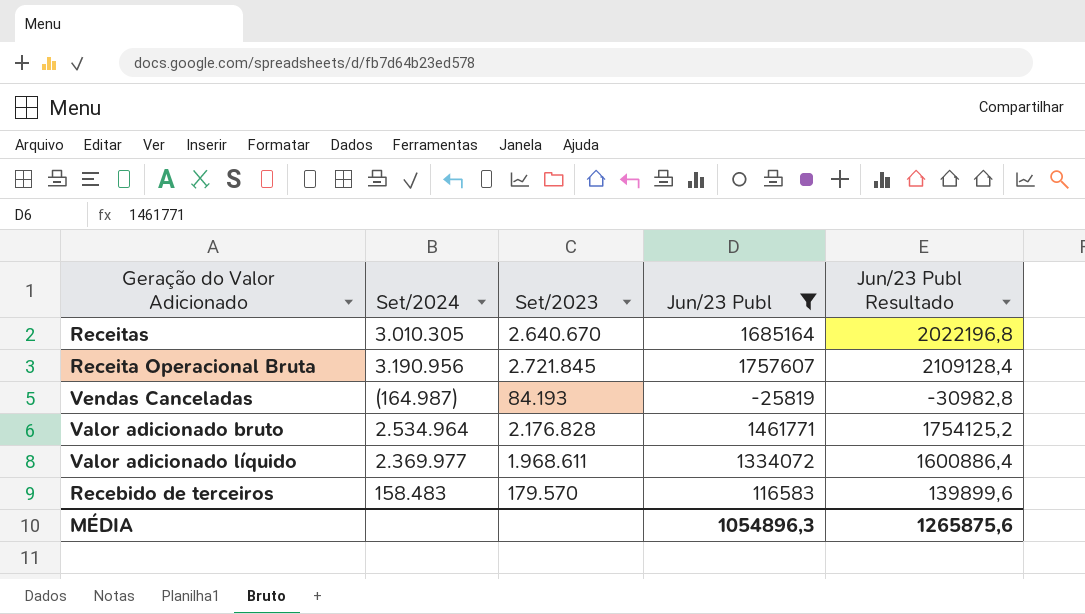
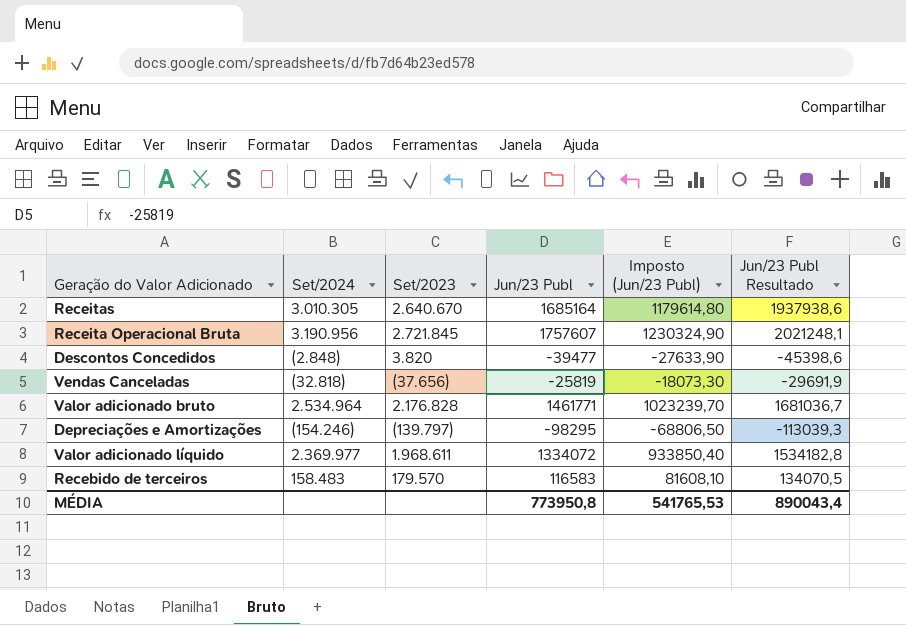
filter: Jun/23 Publ >= -25819 -> none
column Imposto (Jun/23 Publ) | formula: none -> [Jun/23 Publ] * 0,7
column Jun/23 Publ Resultado | formula: [Jun/23 Publ] * 1,2 -> [Jun/23 Publ] * 1,15
Vendas Canceladas | Set/2024: (164.987) -> (32.818)
Vendas Canceladas | Set/2023: 84.193 -> (37.656)
MÉDIA | Jun/23 Publ: 1054896,3 -> 773950,8
MÉDIA | Jun/23 Publ Resultado: 1265875,6 -> 890043,4

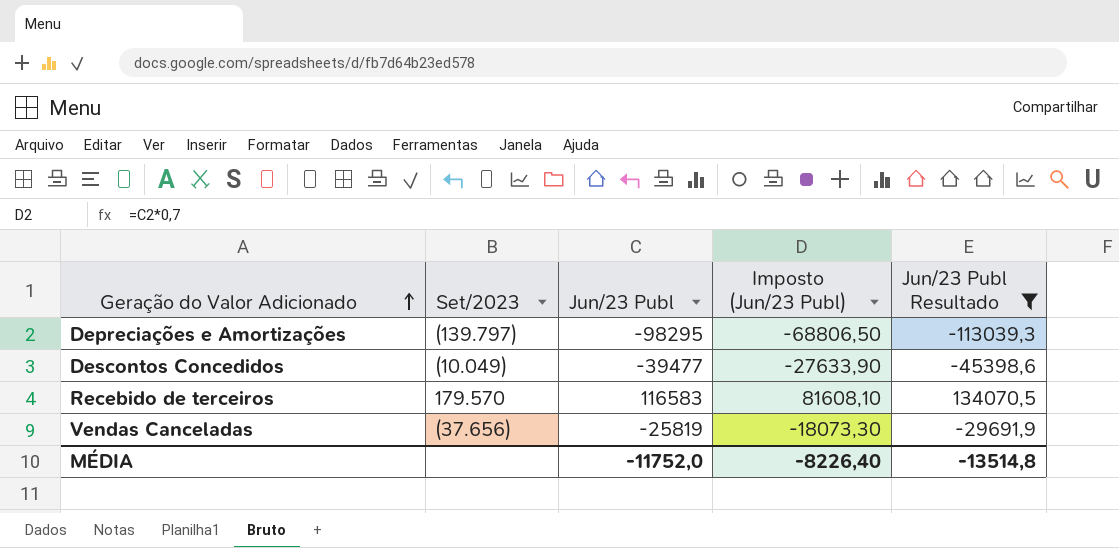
filter: none -> Jun/23 Publ Resultado <= 134070,5
row order: none -> Geração do Valor Adicionado ascending
column Set/2024 | position: 2 -> none
Descontos Concedidos | Set/2023: 3.820 -> (10.049)
MÉDIA | Jun/23 Publ: 773950,8 -> -11752,0
MÉDIA | Imposto (Jun/23 Publ): 541765,53 -> -8226,40
MÉDIA | Jun/23 Publ Resultado: 890043,4 -> -13514,8

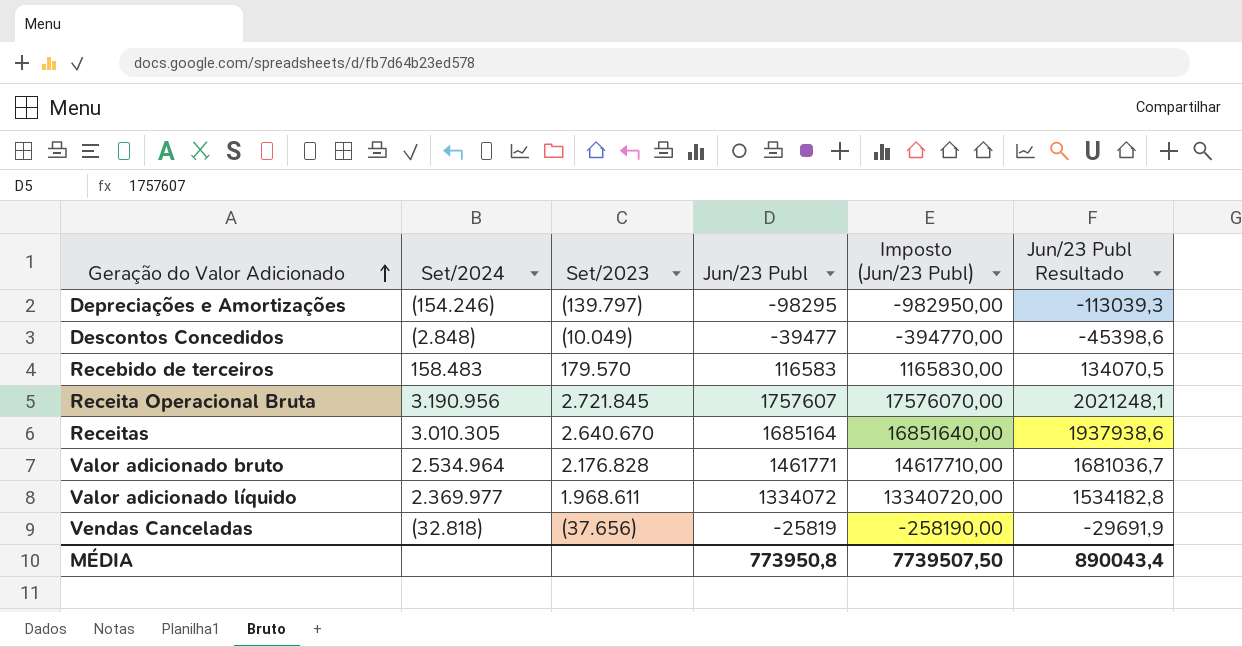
filter: Jun/23 Publ Resultado <= 134070,5 -> none
column Set/2024 | position: none -> 2
column Imposto (Jun/23 Publ) | formula: [Jun/23 Publ] * 0,7 -> [Jun/23 Publ] * 10
MÉDIA | Jun/23 Publ: -11752,0 -> 773950,8
MÉDIA | Imposto (Jun/23 Publ): -8226,40 -> 7739507,50
MÉDIA | Jun/23 Publ Resultado: -13514,8 -> 890043,4

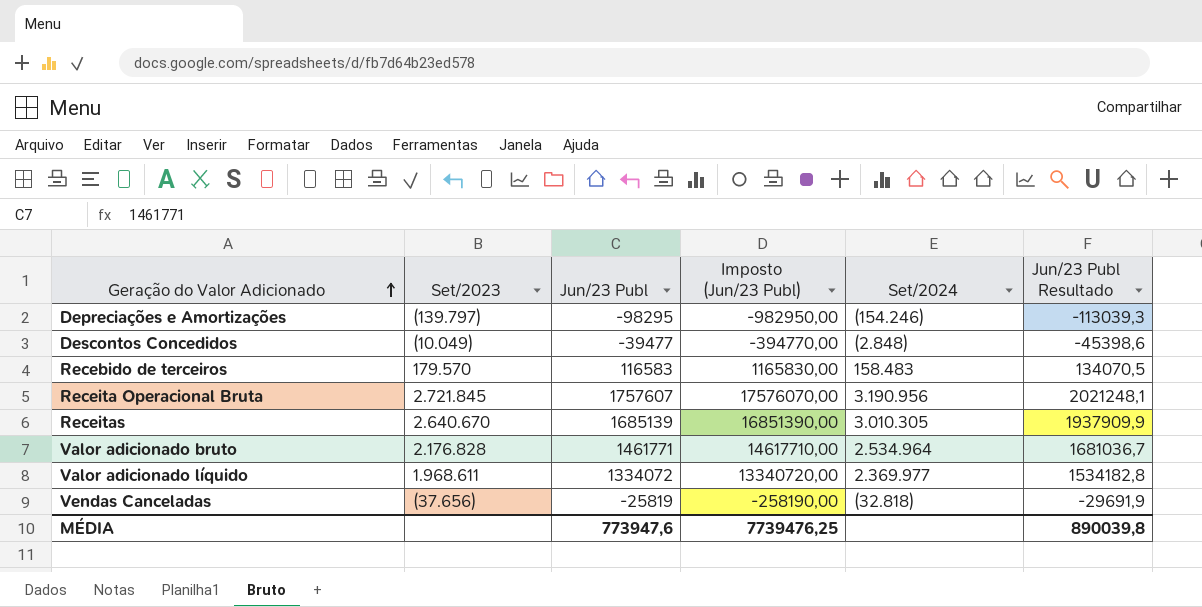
column Set/2024 | position: 2 -> 5
Receitas | Jun/23 Publ: 1685164 -> 1685139
Receitas | Imposto (Jun/23 Publ): 16851640,00 -> 16851390,00
Receitas | Jun/23 Publ Resultado: 1937938,6 -> 1937909,9
MÉDIA | Jun/23 Publ: 773950,8 -> 773947,6
MÉDIA | Imposto (Jun/23 Publ): 7739507,50 -> 7739476,25
MÉDIA | Jun/23 Publ Resultado: 890043,4 -> 890039,8

